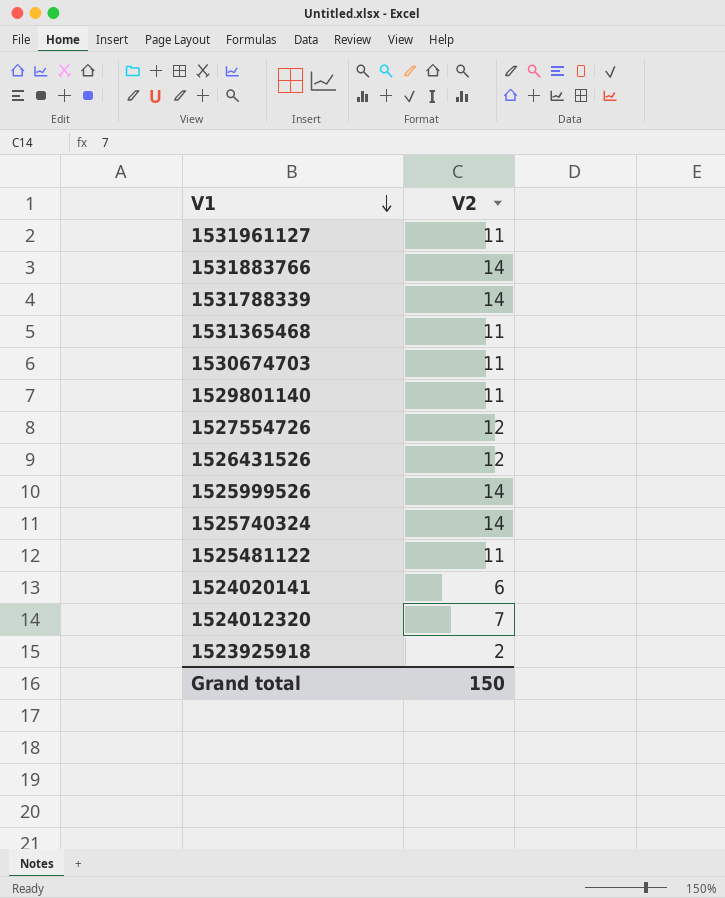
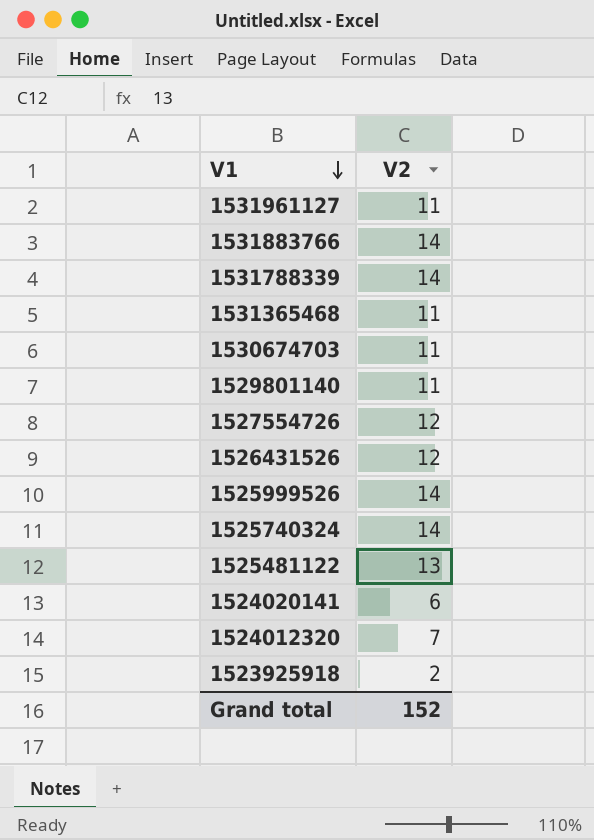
1525481122 | V2: 11 -> 13
Grand total | V2: 150 -> 152

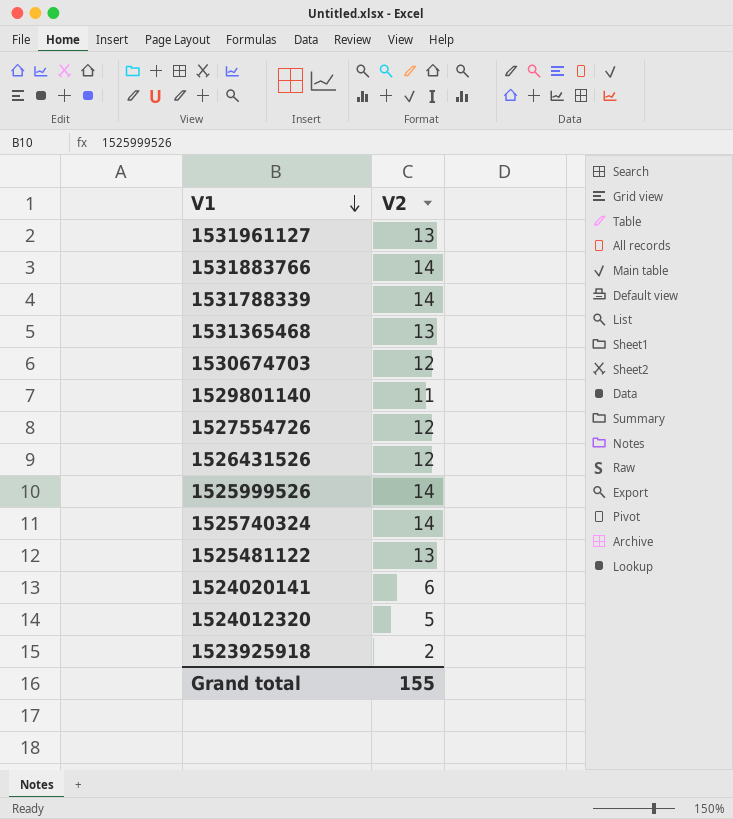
1531961127 | V2: 11 -> 13
1531365468 | V2: 11 -> 13
1530674703 | V2: 11 -> 12
1524012320 | V2: 7 -> 5
Grand total | V2: 152 -> 155

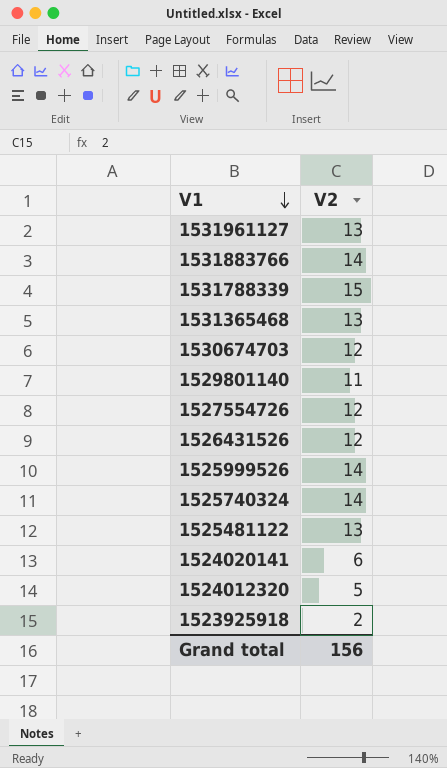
1531788339 | V2: 14 -> 15
Grand total | V2: 155 -> 156

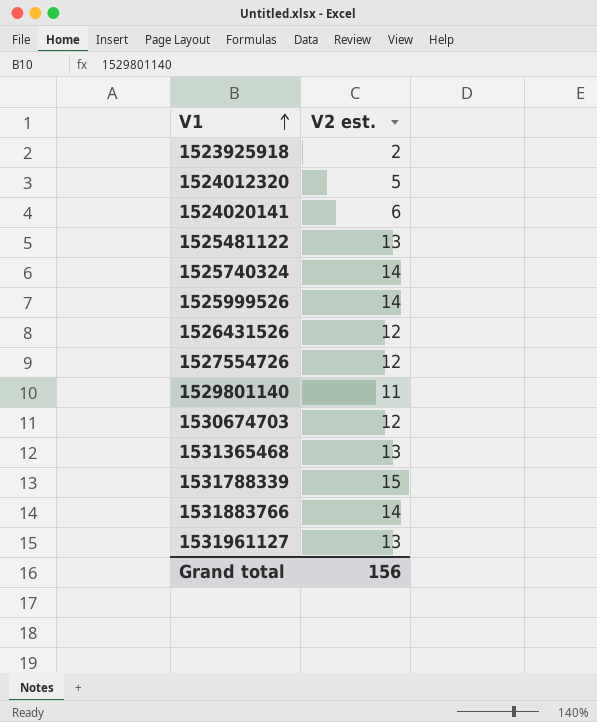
row order: V1 descending -> V1 ascending
column name: V2 -> V2 est.

